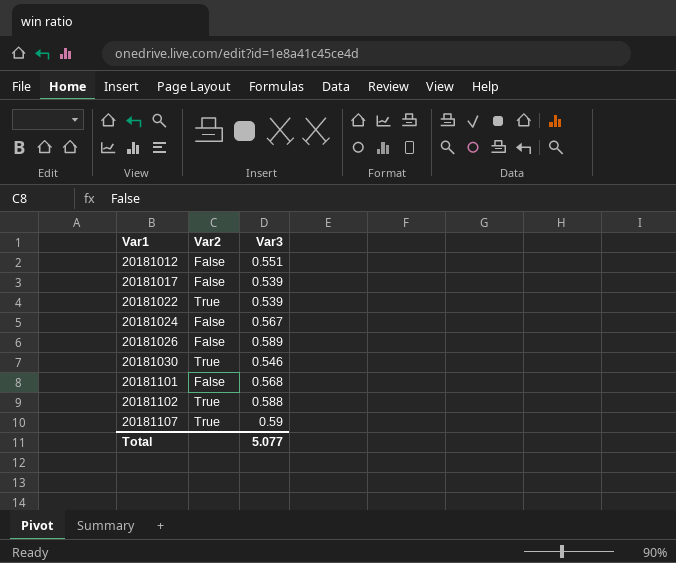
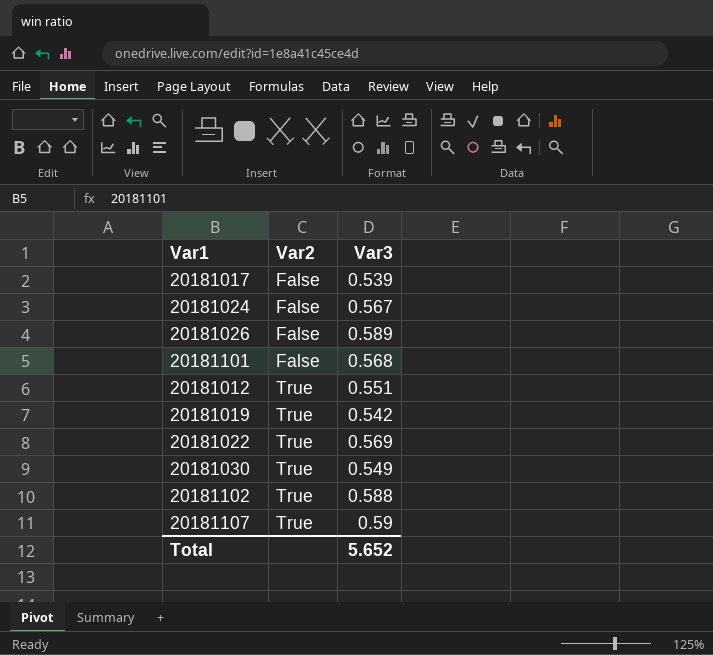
row order: Var1 ascending -> Var2 ascending
20181012 | Var2: False -> True
row 20181019: none -> True | 0.542
20181022 | Var3: 0.539 -> 0.569
20181030 | Var3: 0.546 -> 0.549
Total | Var3: 5.077 -> 5.652

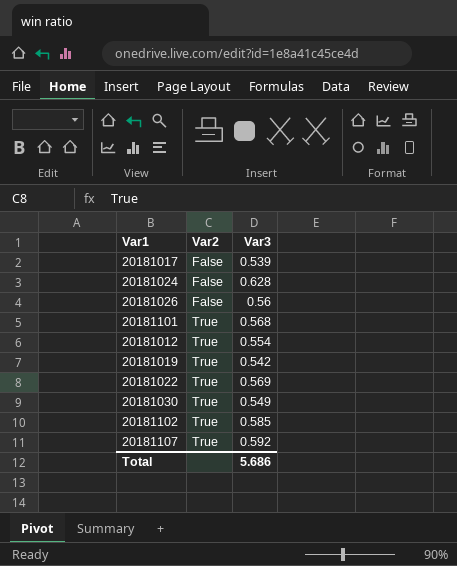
20181024 | Var3: 0.567 -> 0.628
20181026 | Var3: 0.589 -> 0.56
20181101 | Var2: False -> True
20181012 | Var3: 0.551 -> 0.554
20181102 | Var3: 0.588 -> 0.585
20181107 | Var3: 0.59 -> 0.592
Total | Var3: 5.652 -> 5.686

